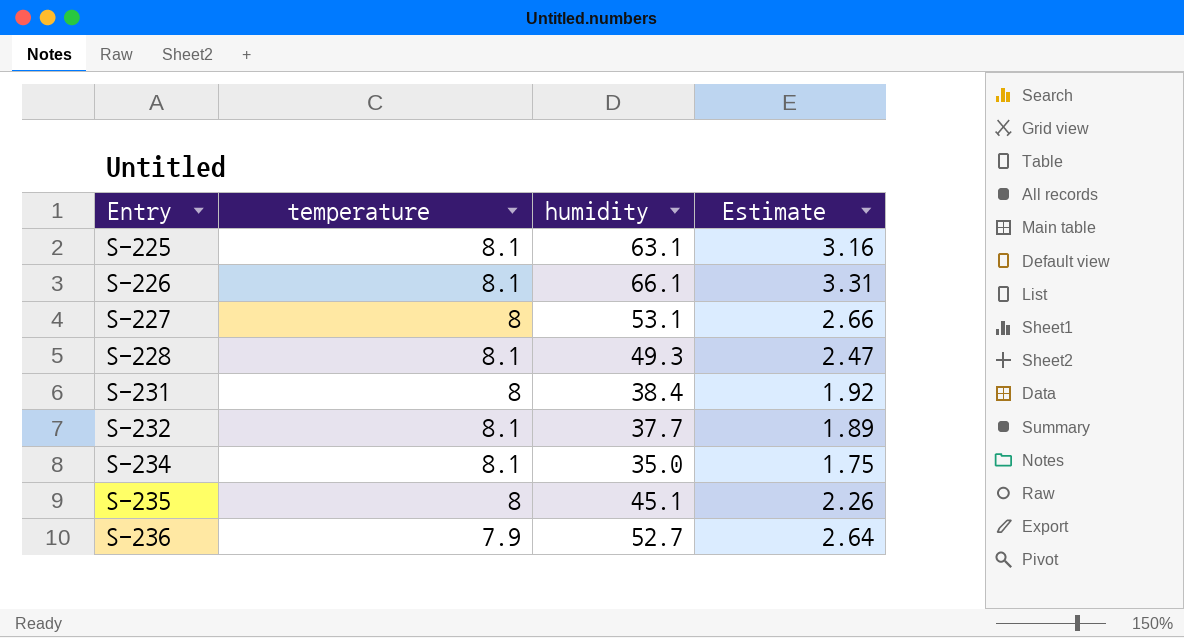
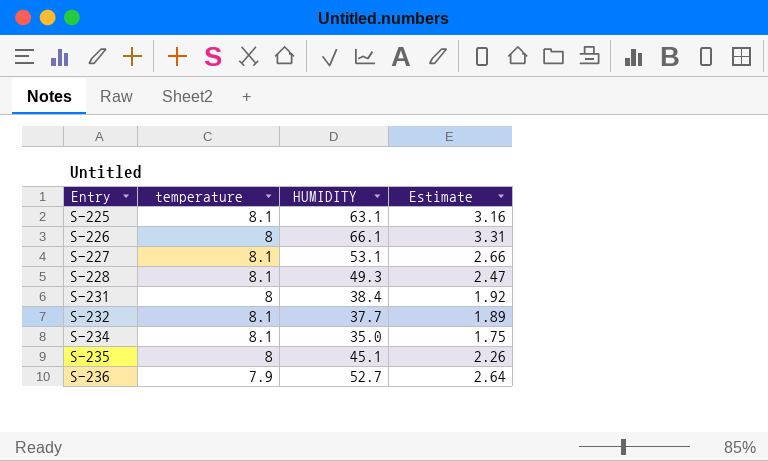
column name: humidity -> HUMIDITY
S-226 | temperature: 8.1 -> 8
S-227 | temperature: 8 -> 8.1

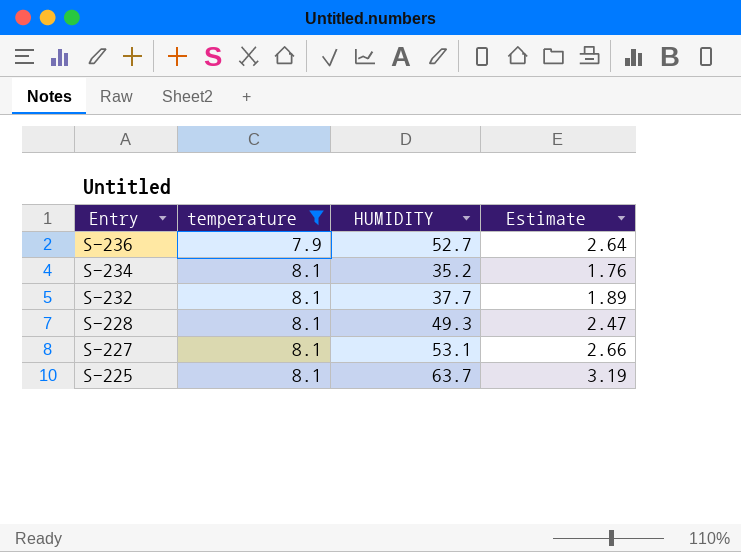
filter: none -> temperature != 8
row order: Entry ascending -> Entry descending
S-234 | HUMIDITY: 35.0 -> 35.2
S-234 | Estimate: 1.75 -> 1.76
S-225 | HUMIDITY: 63.1 -> 63.7
S-225 | Estimate: 3.16 -> 3.19

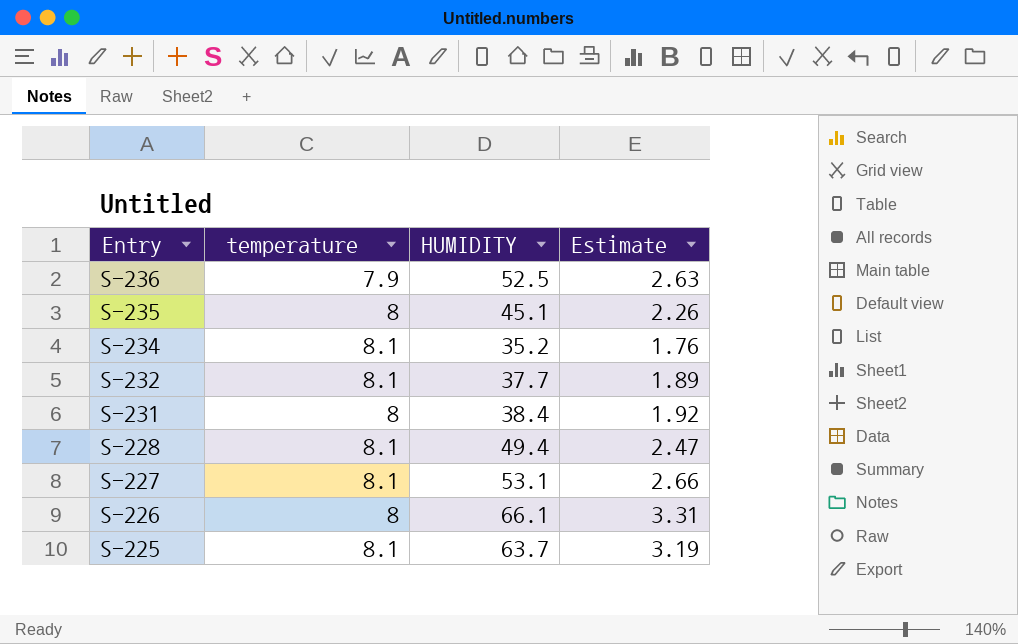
filter: temperature != 8 -> none
S-236 | HUMIDITY: 52.7 -> 52.5
S-236 | Estimate: 2.64 -> 2.63
S-228 | HUMIDITY: 49.3 -> 49.4

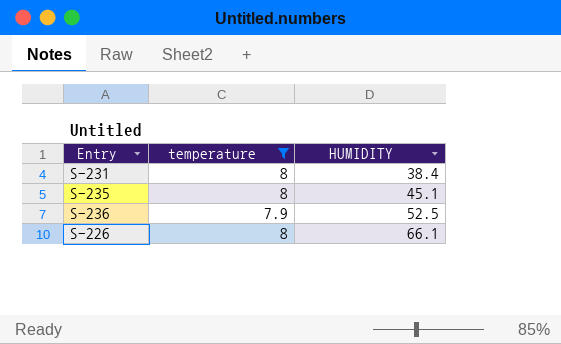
filter: none -> temperature != 8.1
row order: Entry descending -> HUMIDITY ascending
column Estimate | formula: [HUMIDITY] * 0.05 -> none

